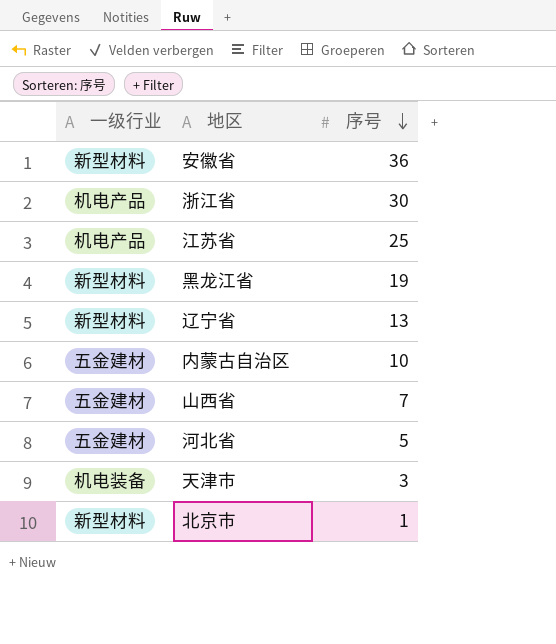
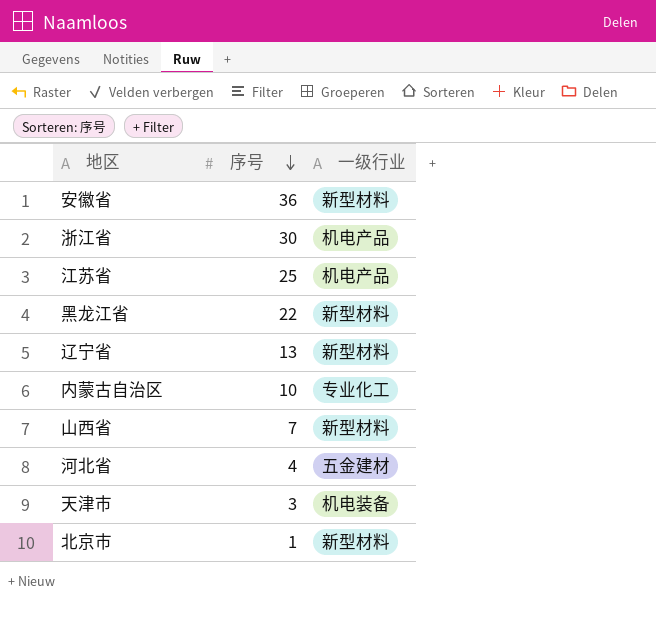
column 一级行业 | position: 1 -> 3
黑龙江省 | 序号: 19 -> 22
内蒙古自治区 | 一级行业: 五金建材 -> 专业化工
山西省 | 一级行业: 五金建材 -> 新型材料
河北省 | 序号: 5 -> 4

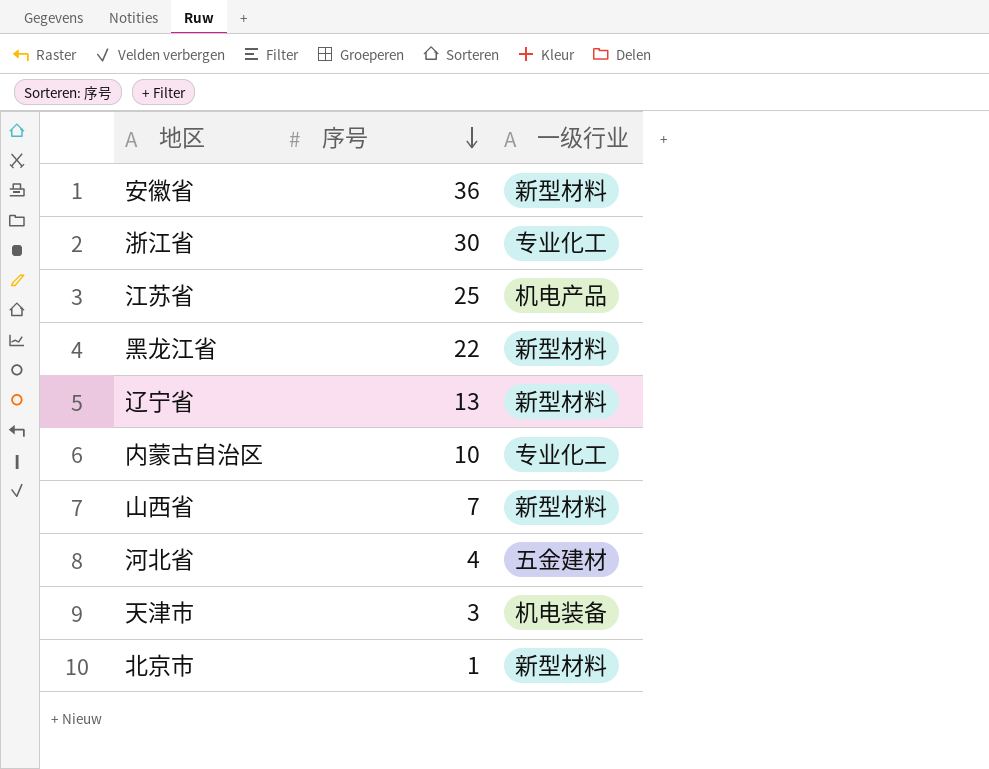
浙江省 | 一级行业: 机电产品 -> 专业化工

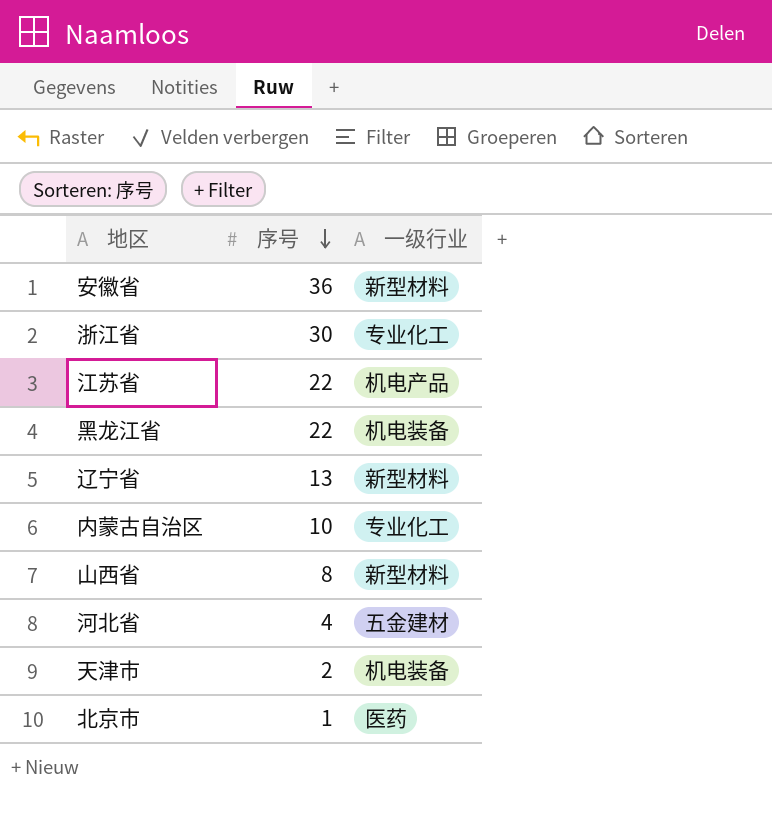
江苏省 | 序号: 25 -> 22
黑龙江省 | 一级行业: 新型材料 -> 机电装备
山西省 | 序号: 7 -> 8
天津市 | 序号: 3 -> 2
北京市 | 一级行业: 新型材料 -> 医药

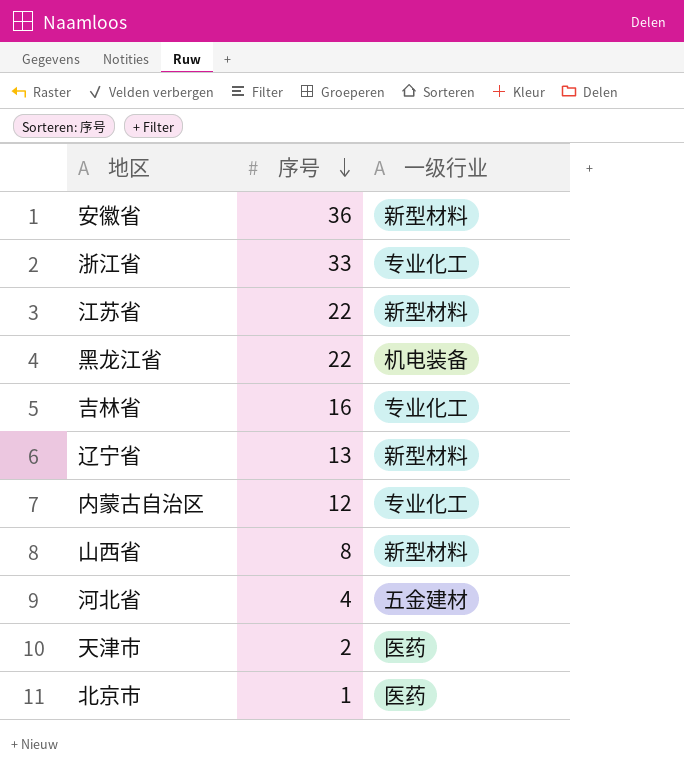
浙江省 | 序号: 30 -> 33
江苏省 | 一级行业: 机电产品 -> 新型材料
row 吉林省: none -> 16 | 专业化工
内蒙古自治区 | 序号: 10 -> 12
天津市 | 一级行业: 机电装备 -> 医药

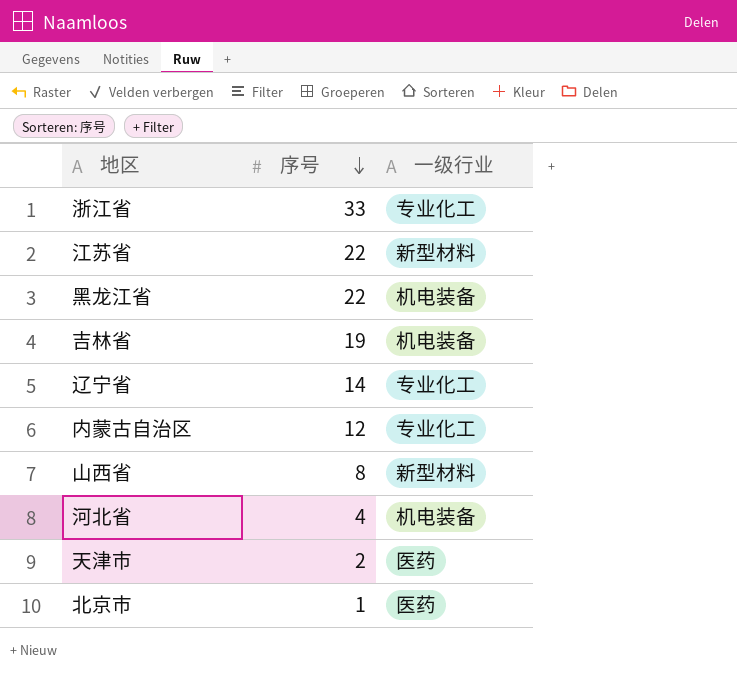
row 安徽省: 36 | 新型材料 -> none
吉林省 | 序号: 16 -> 19
吉林省 | 一级行业: 专业化工 -> 机电装备
辽宁省 | 序号: 13 -> 14
辽宁省 | 一级行业: 新型材料 -> 专业化工
河北省 | 一级行业: 五金建材 -> 机电装备

